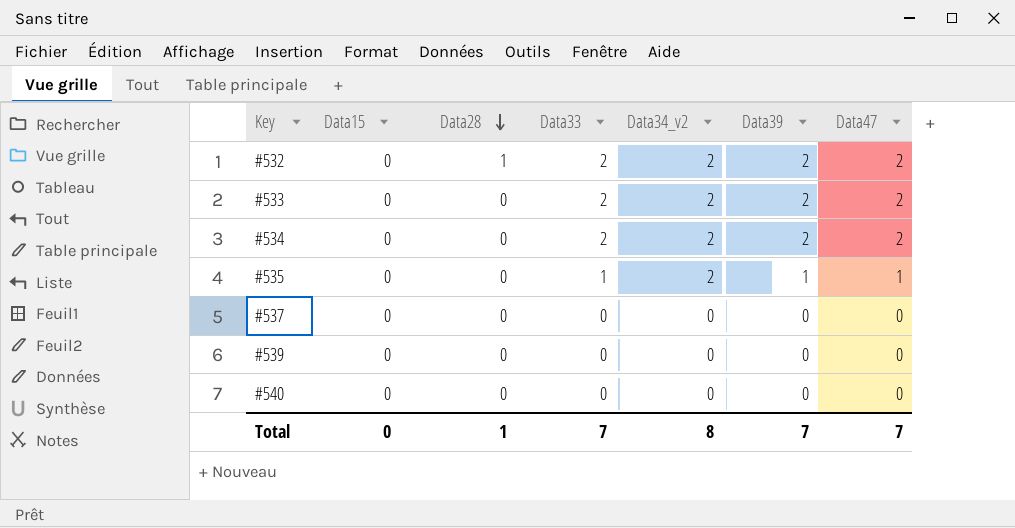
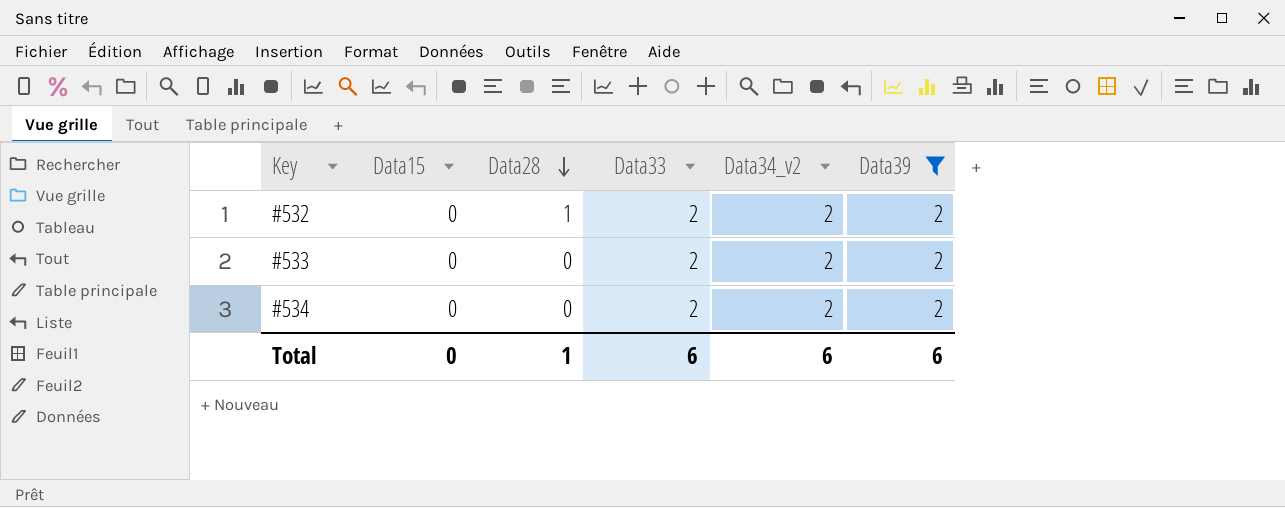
filter: none -> Data39 = 2
column Data47 | position: 7 -> none
Total | Data33: 7 -> 6
Total | Data34_v2: 8 -> 6
Total | Data39: 7 -> 6

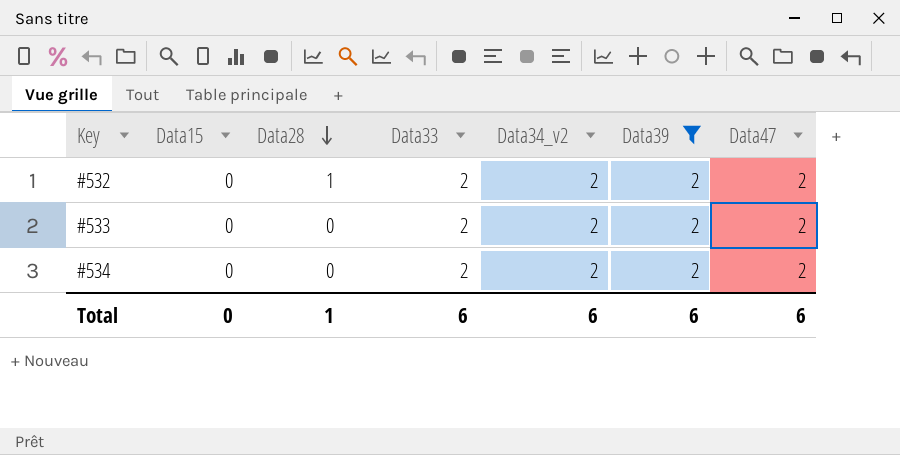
column Data47 | position: none -> 7

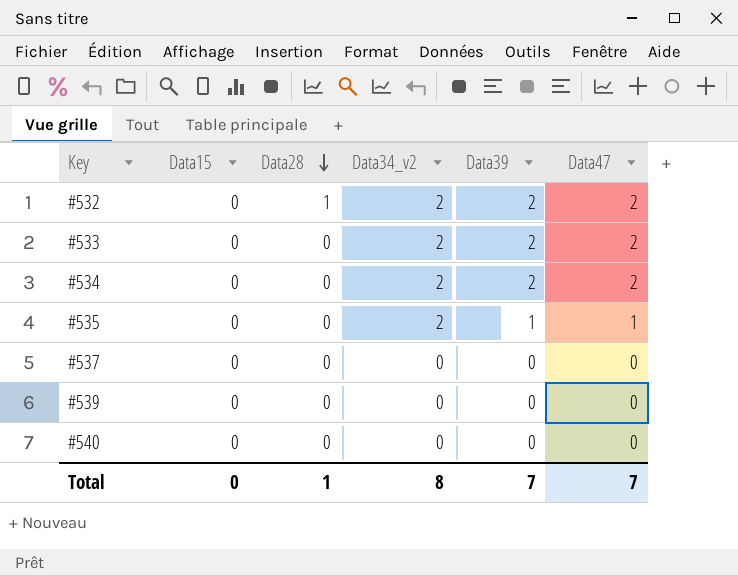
filter: Data39 = 2 -> none
column Data33 | position: 4 -> none
Total | Data34_v2: 6 -> 8
Total | Data39: 6 -> 7
Total | Data47: 6 -> 7

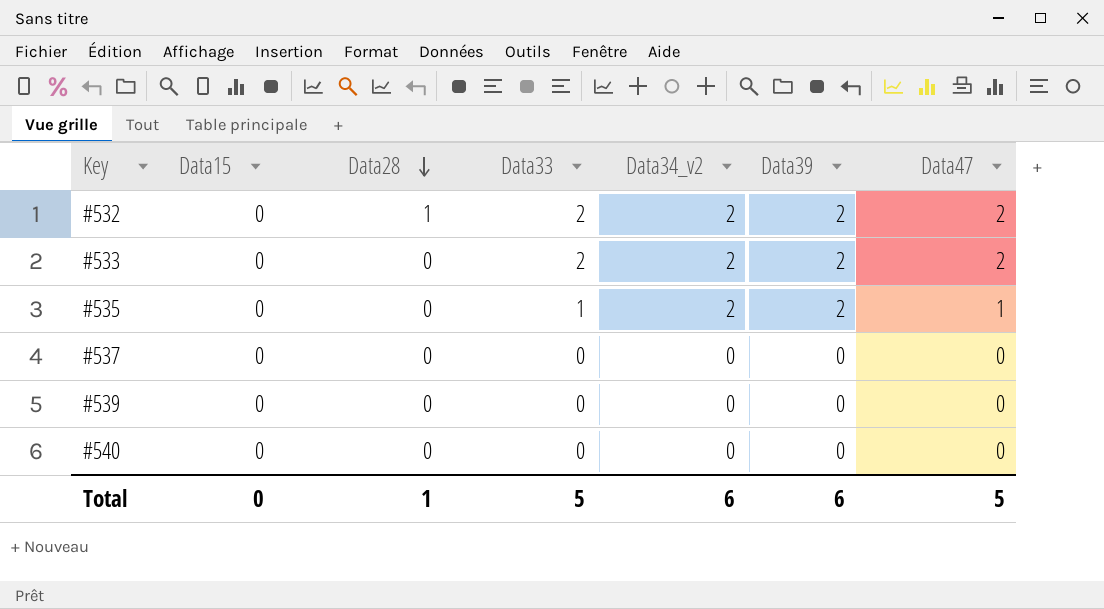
column Data33 | position: none -> 4
row #534: 0 | 0 | 2 | 2 | 2 -> none
#535 | Data39: 1 -> 2
Total | Data34_v2: 8 -> 6
Total | Data39: 7 -> 6
Total | Data47: 7 -> 5

